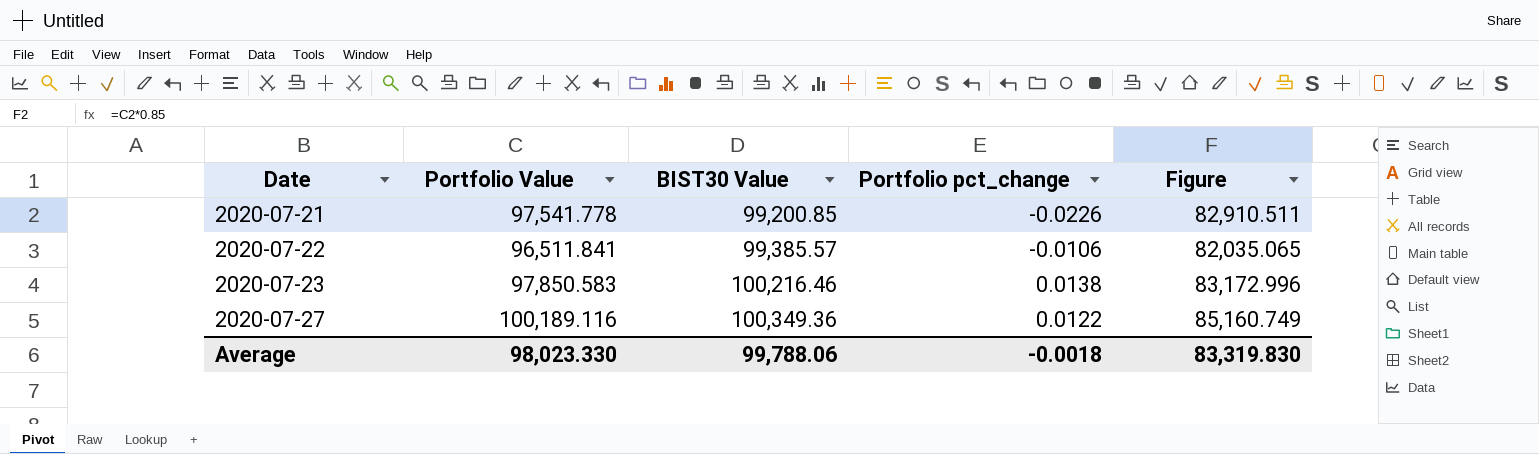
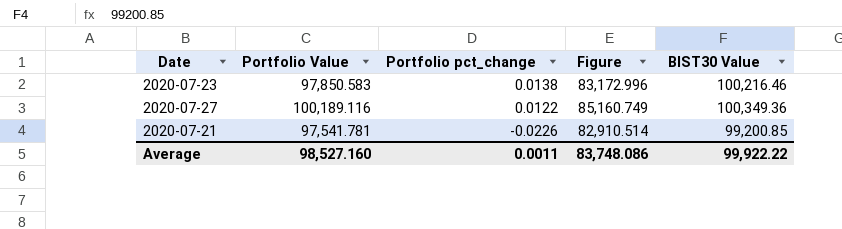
row order: Date ascending -> Portfolio pct_change descending
column BIST30 Value | position: 3 -> 5
row 2020-07-22: 96,511.841 | 99,385.57 | -0.0106 | 82,035.065 -> none
2020-07-21 | Portfolio Value: 97,541.778 -> 97,541.781
2020-07-21 | Figure: 82,910.511 -> 82,910.514
Average | Portfolio Value: 98,023.330 -> 98,527.160
Average | Portfolio pct_change: -0.0018 -> 0.0011
Average | Figure: 83,319.830 -> 83,748.086
Average | BIST30 Value: 99,788.06 -> 99,922.22

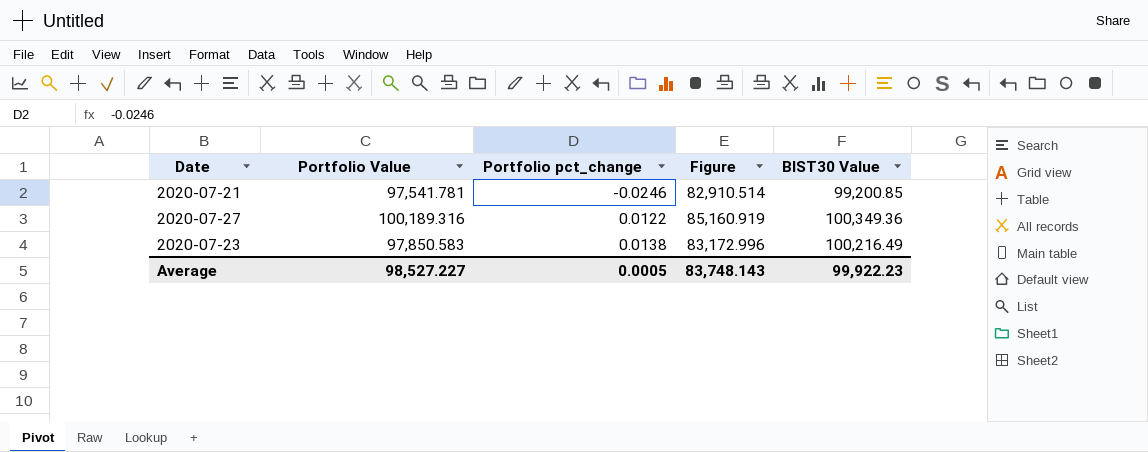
row order: Portfolio pct_change descending -> Portfolio pct_change ascending
2020-07-21 | Portfolio pct_change: -0.0226 -> -0.0246
2020-07-27 | Portfolio Value: 100,189.116 -> 100,189.316
2020-07-27 | Figure: 85,160.749 -> 85,160.919
2020-07-23 | BIST30 Value: 100,216.46 -> 100,216.49
Average | Portfolio Value: 98,527.160 -> 98,527.227
Average | Portfolio pct_change: 0.0011 -> 0.0005
Average | Figure: 83,748.086 -> 83,748.143
Average | BIST30 Value: 99,922.22 -> 99,922.23

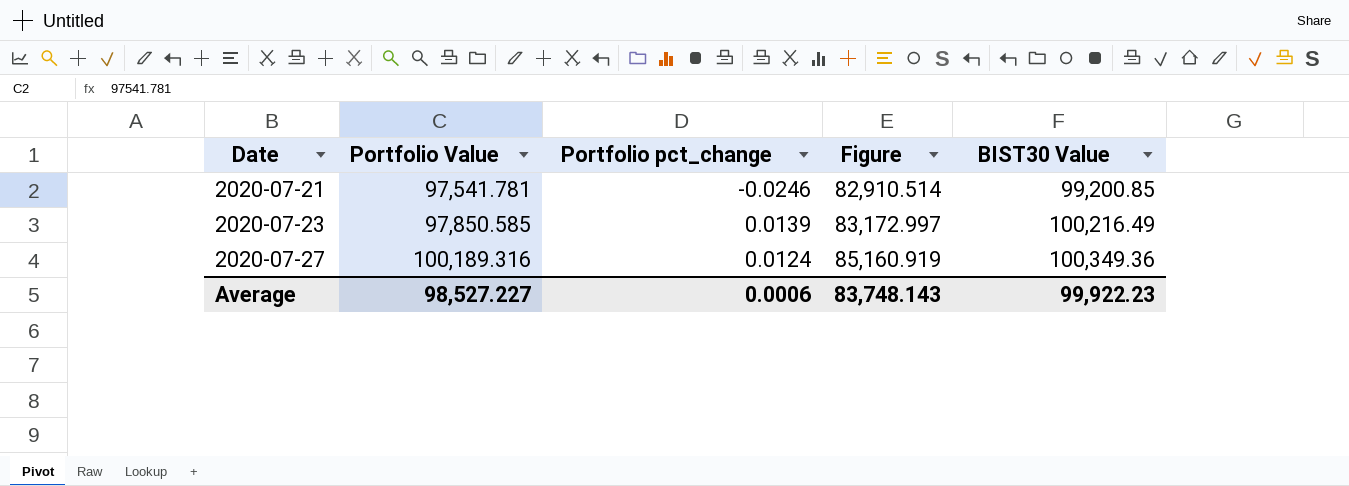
row order: Portfolio pct_change ascending -> Date ascending
2020-07-23 | Portfolio Value: 97,850.583 -> 97,850.585
2020-07-23 | Portfolio pct_change: 0.0138 -> 0.0139
2020-07-23 | Figure: 83,172.996 -> 83,172.997
2020-07-27 | Portfolio pct_change: 0.0122 -> 0.0124
Average | Portfolio pct_change: 0.0005 -> 0.0006

